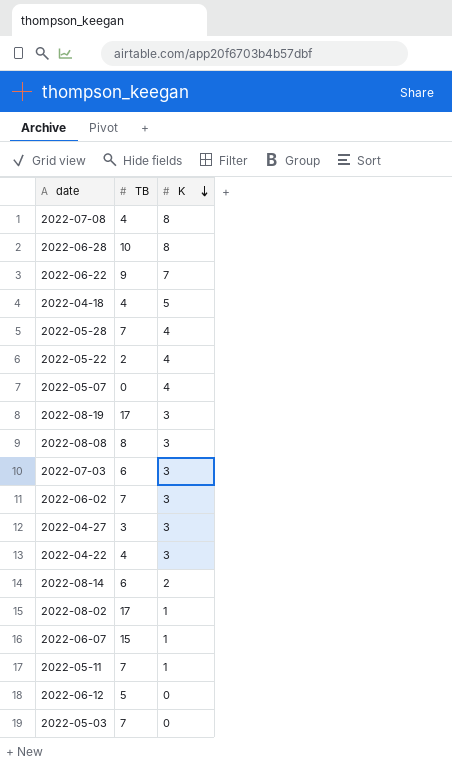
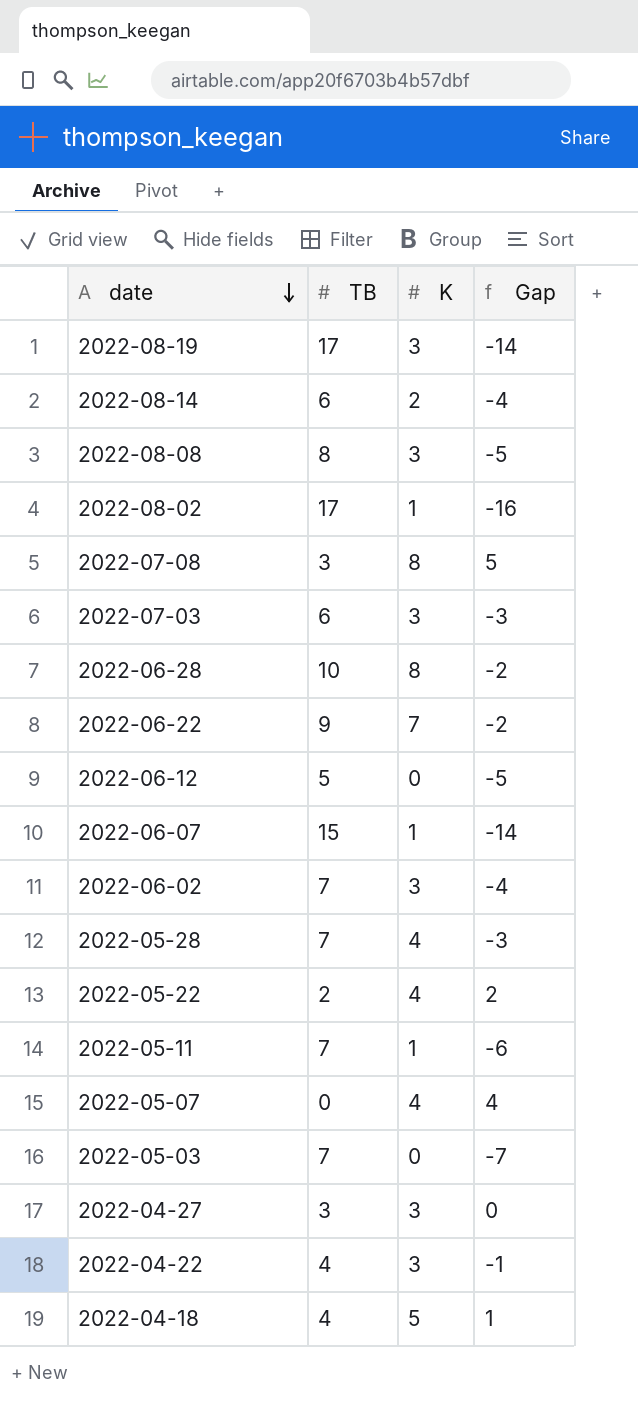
row order: K descending -> date descending
column Gap | formula: none -> [K] - [TB]
2022-07-08 | TB: 4 -> 3

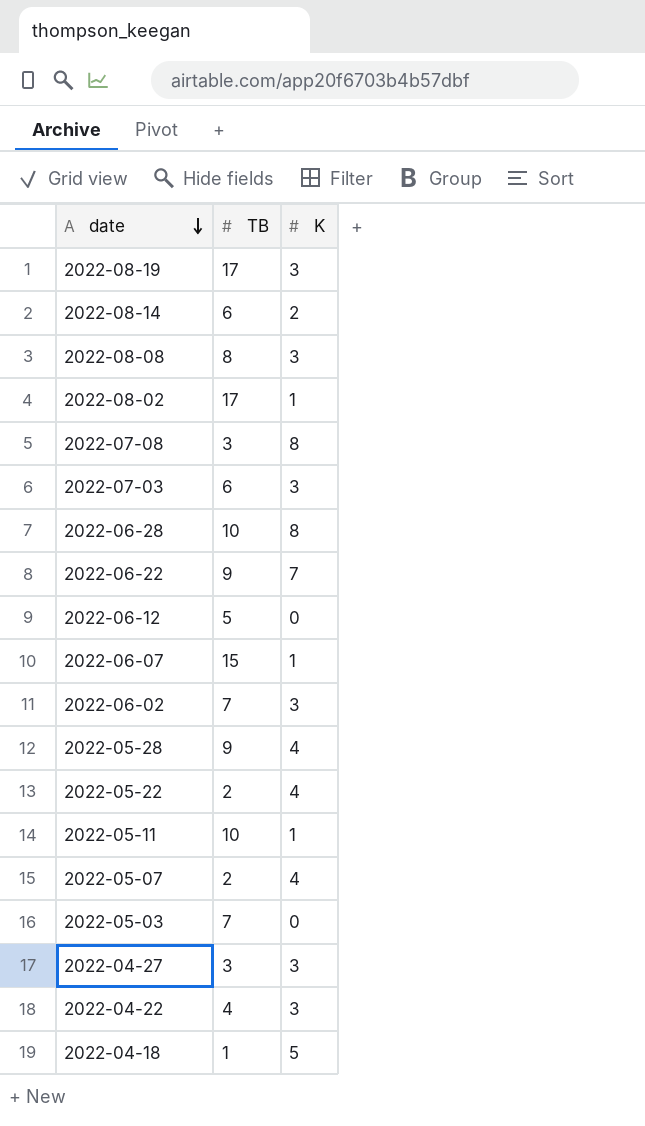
column Gap | formula: [K] - [TB] -> none
2022-05-28 | TB: 7 -> 9
2022-05-11 | TB: 7 -> 10
2022-05-07 | TB: 0 -> 2
2022-04-18 | TB: 4 -> 1

